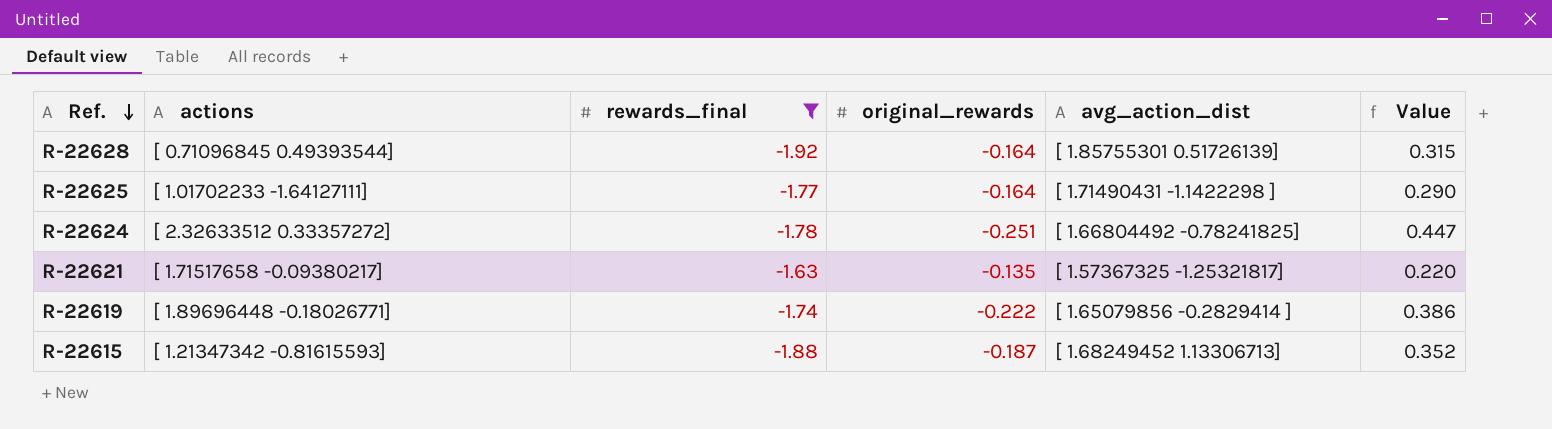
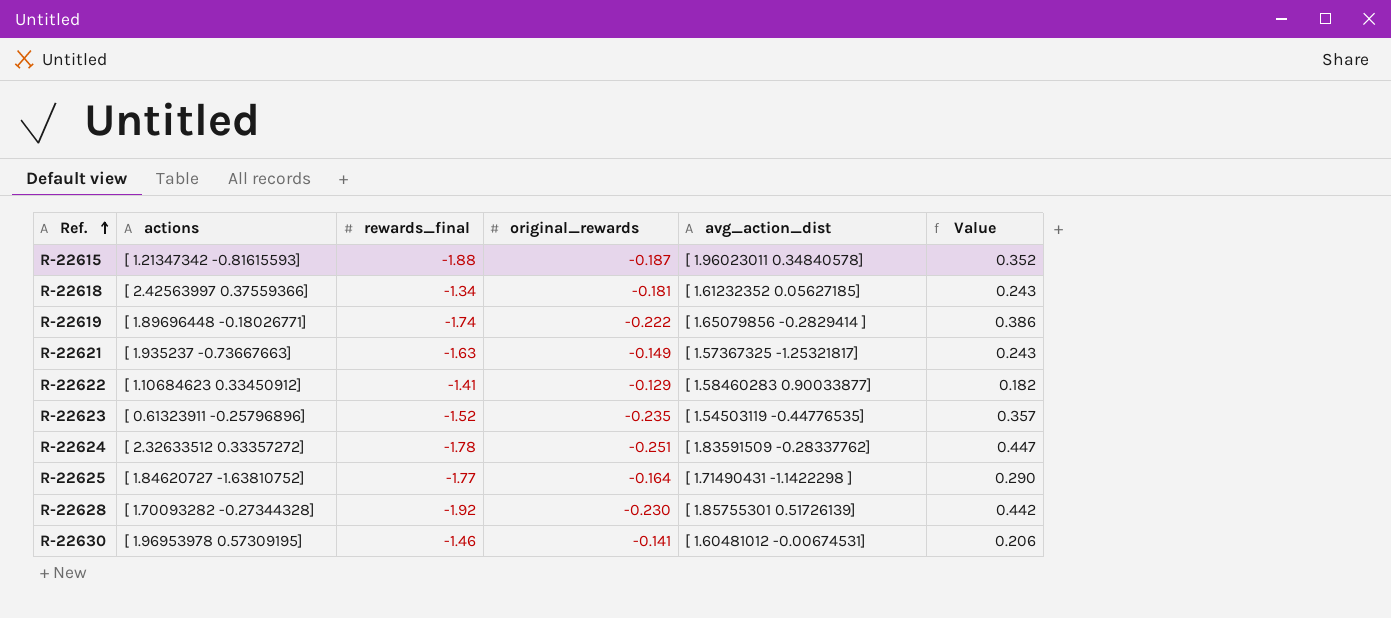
filter: rewards_final <= -1.63 -> none
row order: Ref. descending -> Ref. ascending
R-22615 | avg_action_dist: [ 1.68249452 1.13306713] -> [ 1.96023011 0.34840578]
R-22621 | actions: [ 1.71517658 -0.09380217] -> [ 1.935237 -0.73667663]
R-22621 | original_rewards: -0.135 -> -0.149
R-22621 | Value: 0.220 -> 0.243
R-22624 | avg_action_dist: [ 1.66804492 -0.78241825] -> [ 1.83591509 -0.28337762]
R-22625 | actions: [ 1.01702233 -1.64127111] -> [ 1.84620727 -1.63810752]
R-22628 | actions: [ 0.71096845 0.49393544] -> [ 1.70093282 -0.27344328]
R-22628 | original_rewards: -0.164 -> -0.230
R-22628 | Value: 0.315 -> 0.442

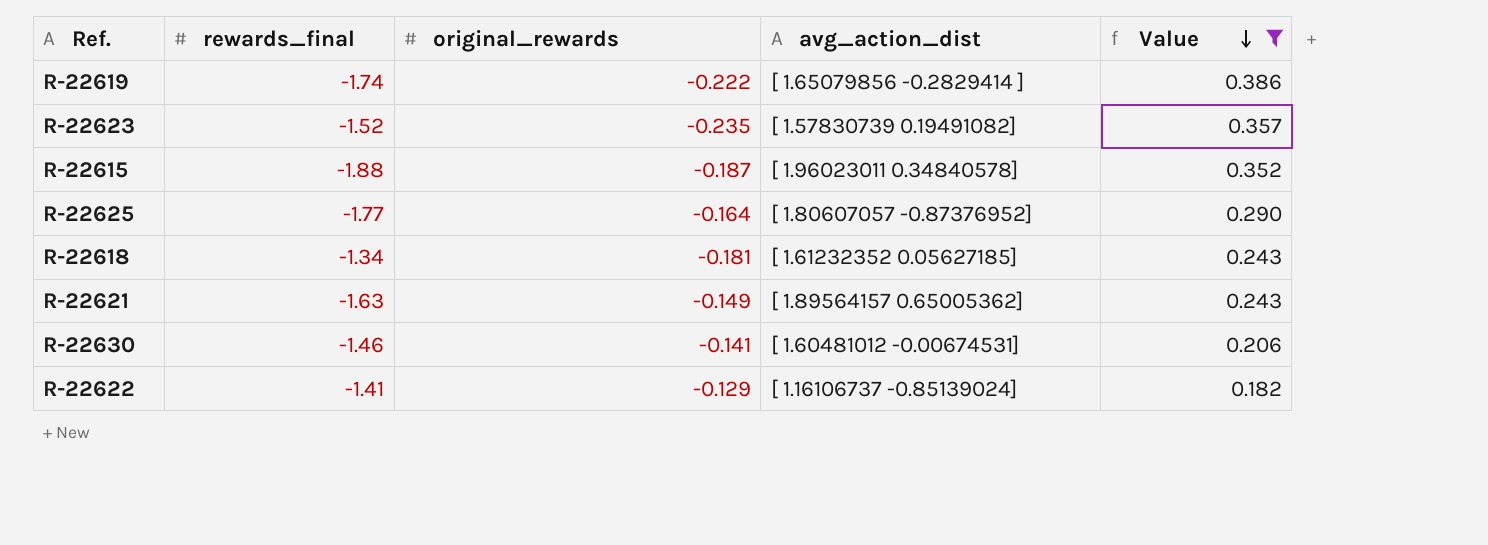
filter: none -> Value <= 0.386
row order: Ref. ascending -> Value descending
column actions | position: 2 -> none
R-22623 | avg_action_dist: [ 1.54503119 -0.44776535] -> [ 1.57830739 0.19491082]
R-22625 | avg_action_dist: [ 1.71490431 -1.1422298 ] -> [ 1.80607057 -0.87376952]
R-22621 | avg_action_dist: [ 1.57367325 -1.25321817] -> [ 1.89564157 0.65005362]
R-22622 | avg_action_dist: [ 1.58460283 0.90033877] -> [ 1.16106737 -0.85139024]

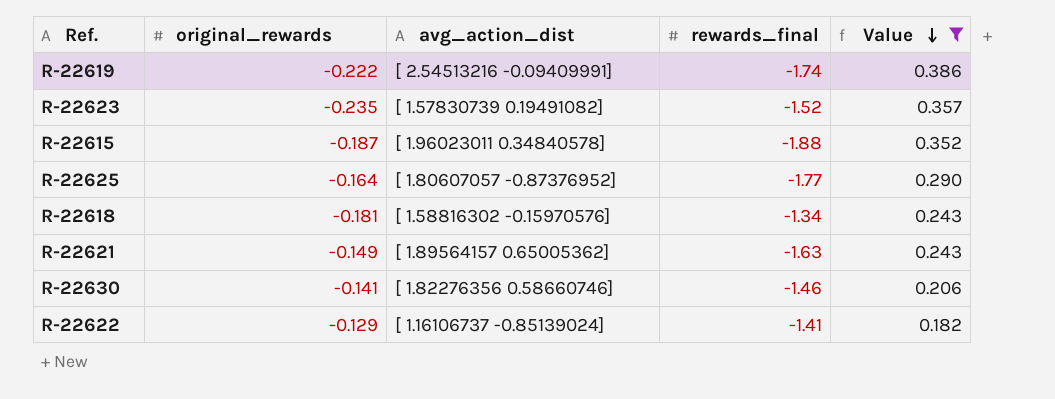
column rewards_final | position: 2 -> 4
R-22619 | avg_action_dist: [ 1.65079856 -0.2829414 ] -> [ 2.54513216 -0.09409991]
R-22618 | avg_action_dist: [ 1.61232352 0.05627185] -> [ 1.58816302 -0.15970576]
R-22630 | avg_action_dist: [ 1.60481012 -0.00674531] -> [ 1.82276356 0.58660746]

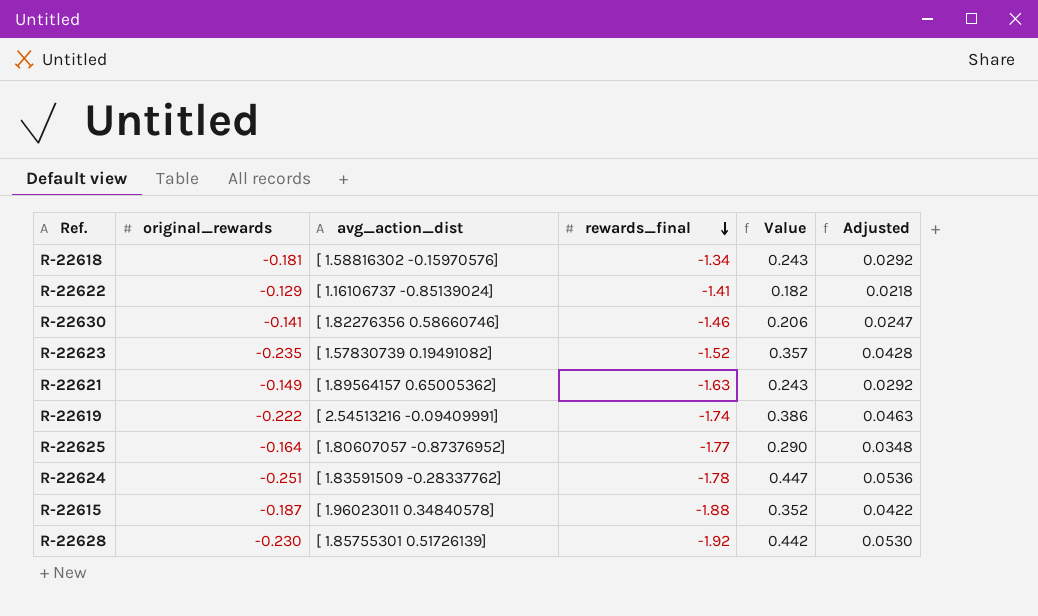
filter: Value <= 0.386 -> none
row order: Value descending -> rewards_final descending
column Adjusted | formula: none -> [Value] * 0.12

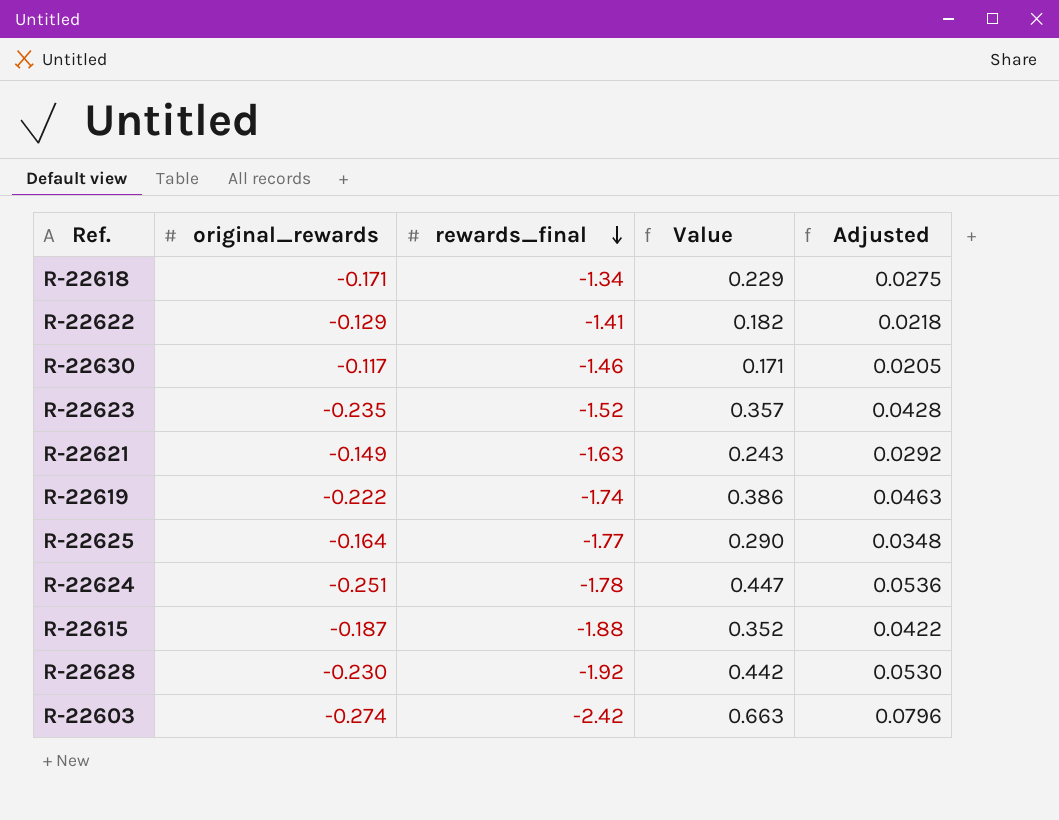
column avg_action_dist | position: 3 -> none
R-22618 | original_rewards: -0.181 -> -0.171
R-22618 | Value: 0.243 -> 0.229
R-22618 | Adjusted: 0.0292 -> 0.0275
R-22630 | original_rewards: -0.141 -> -0.117
R-22630 | Value: 0.206 -> 0.171
R-22630 | Adjusted: 0.0247 -> 0.0205
row R-22603: none -> -0.274 | -2.42 | 0.663 | 0.0796

